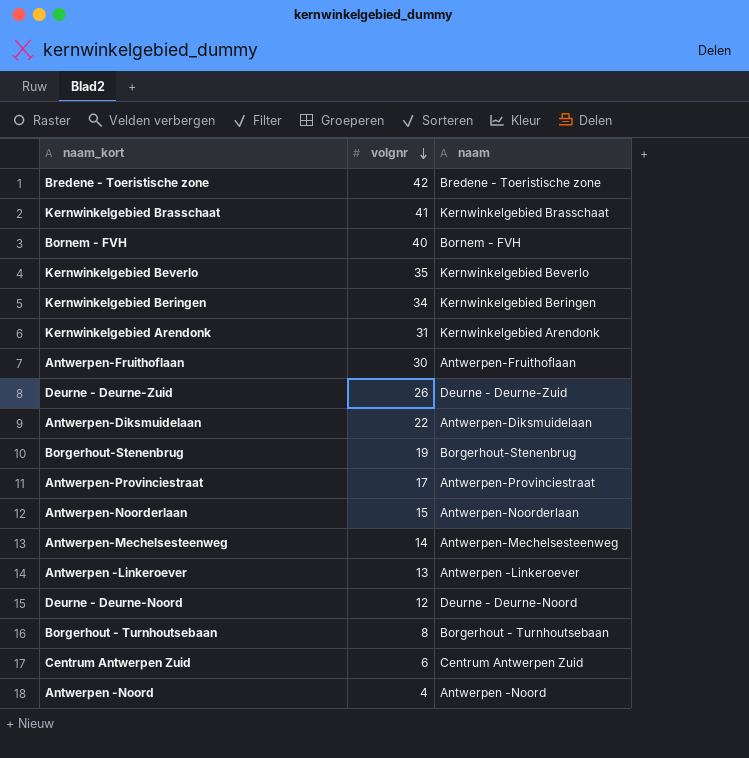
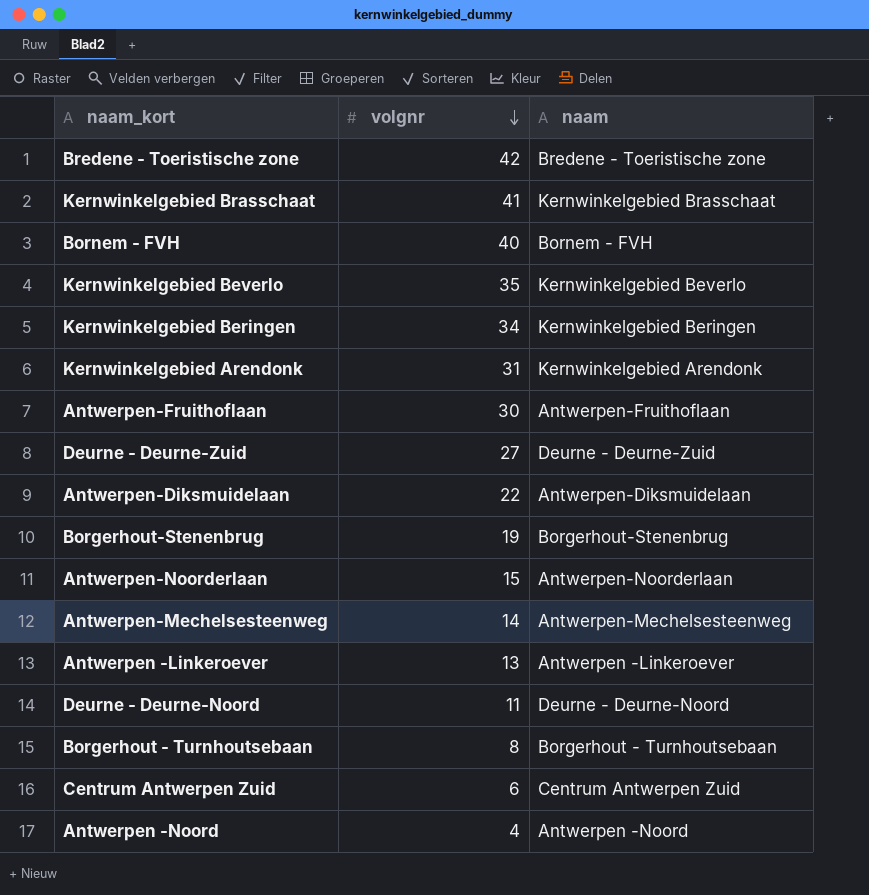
row Antwerpen-Provinciestraat: 17 | Antwerpen-Provinciestraat -> none
Deurne - Deurne-Zuid | volgnr: 26 -> 27
Deurne - Deurne-Noord | volgnr: 12 -> 11

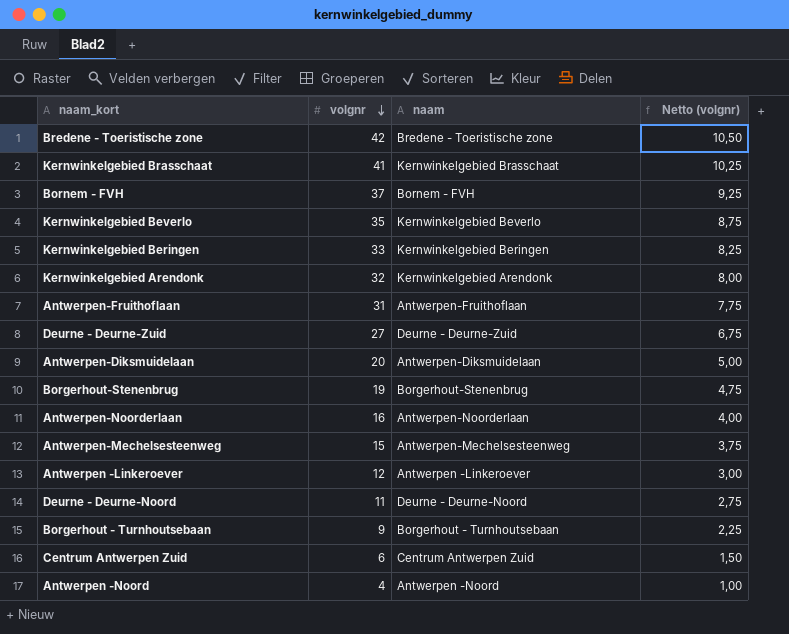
column Netto (volgnr) | formula: none -> [volgnr] * 0,25
Bornem - FVH | volgnr: 40 -> 37
Kernwinkelgebied Beringen | volgnr: 34 -> 33
Kernwinkelgebied Arendonk | volgnr: 31 -> 32
Antwerpen-Fruithoflaan | volgnr: 30 -> 31
Antwerpen-Diksmuidelaan | volgnr: 22 -> 20
Antwerpen-Noorderlaan | volgnr: 15 -> 16
Antwerpen-Mechelsesteenweg | volgnr: 14 -> 15
Antwerpen -Linkeroever | volgnr: 13 -> 12
Borgerhout - Turnhoutsebaan | volgnr: 8 -> 9

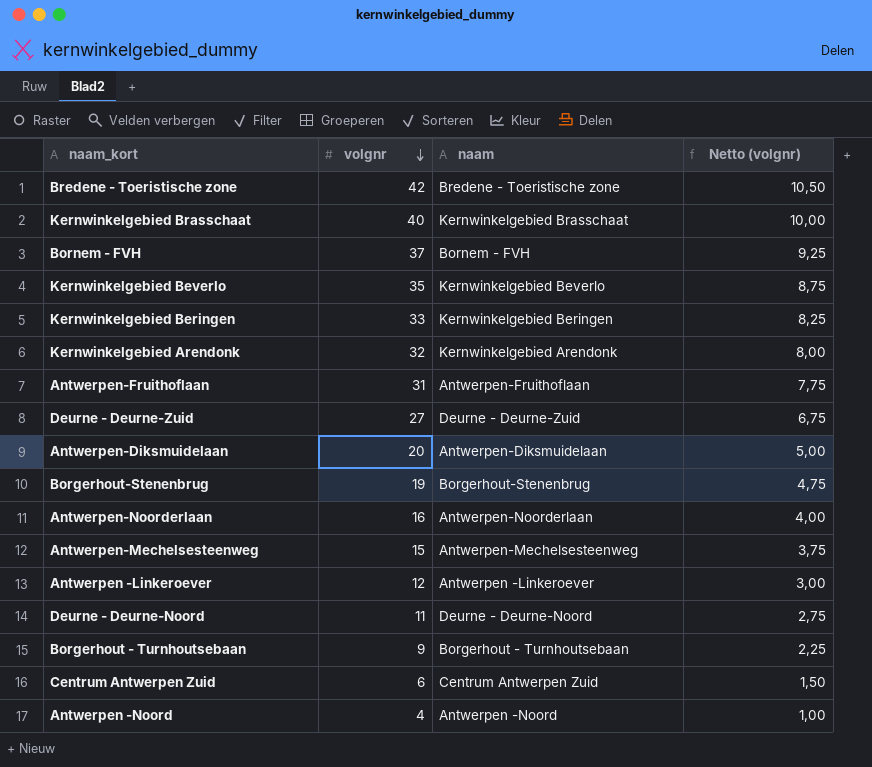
Kernwinkelgebied Brasschaat | volgnr: 41 -> 40
Kernwinkelgebied Brasschaat | Netto (volgnr): 10,25 -> 10,00

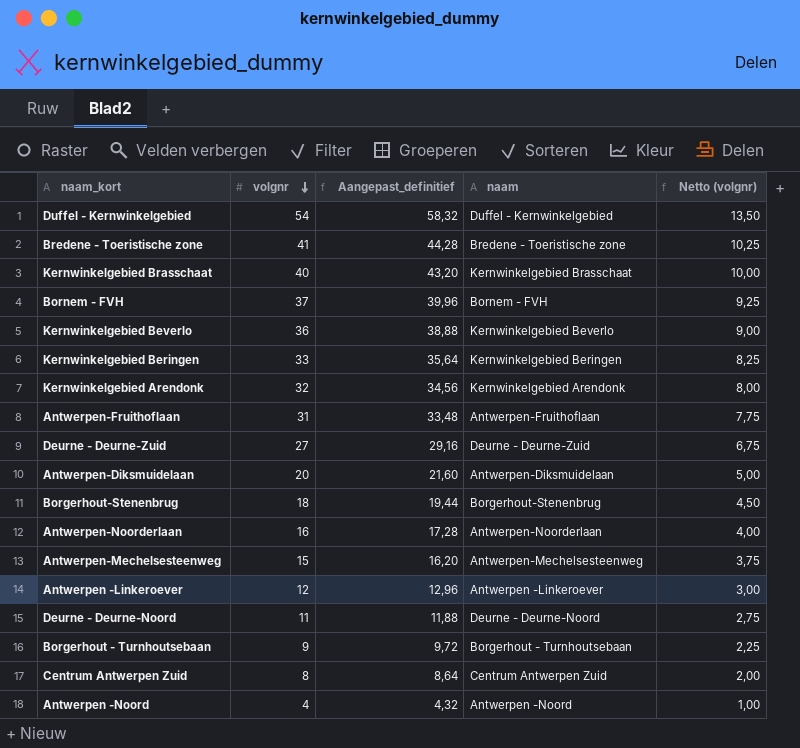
column Aangepast_definitief | formula: none -> [volgnr] * 1,08
row Duffel - Kernwinkelgebied: none -> 54 | 58,32 | Duffel - Kernwinkelgebied | 13,50
Bredene - Toeristische zone | volgnr: 42 -> 41
Bredene - Toeristische zone | Netto (volgnr): 10,50 -> 10,25
Kernwinkelgebied Beverlo | volgnr: 35 -> 36
Kernwinkelgebied Beverlo | Netto (volgnr): 8,75 -> 9,00
Borgerhout-Stenenbrug | volgnr: 19 -> 18
Borgerhout-Stenenbrug | Netto (volgnr): 4,75 -> 4,50
Centrum Antwerpen Zuid | volgnr: 6 -> 8
Centrum Antwerpen Zuid | Netto (volgnr): 1,50 -> 2,00

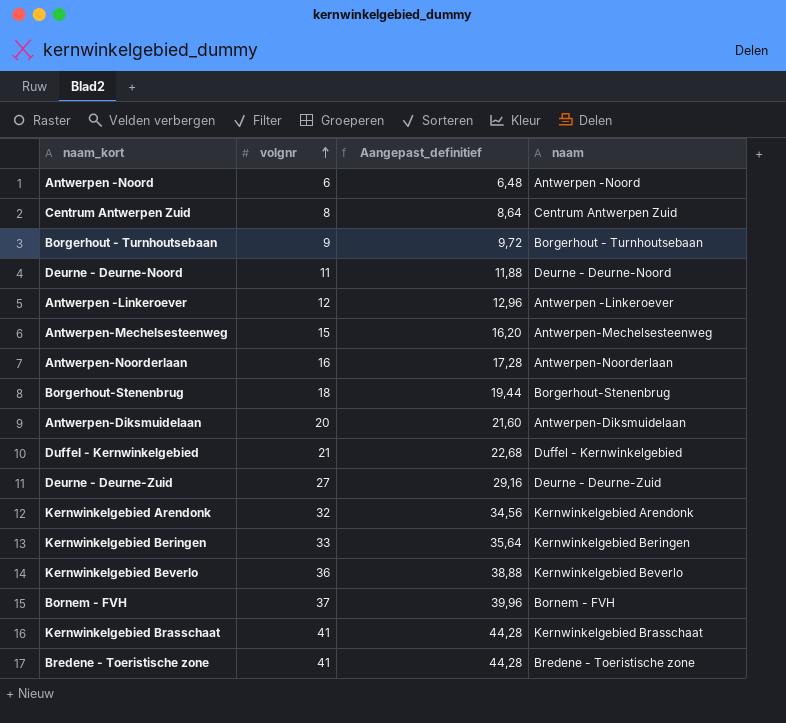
row order: volgnr descending -> volgnr ascending
column Netto (volgnr) | formula: [volgnr] * 0,25 -> none
row Antwerpen-Fruithoflaan: 31 | 33,48 | Antwerpen-Fruithoflaan | 7,75 -> none
Antwerpen -Noord | volgnr: 4 -> 6
Antwerpen -Noord | Aangepast_definitief: 4,32 -> 6,48
Duffel - Kernwinkelgebied | volgnr: 54 -> 21
Duffel - Kernwinkelgebied | Aangepast_definitief: 58,32 -> 22,68
Kernwinkelgebied Brasschaat | volgnr: 40 -> 41
Kernwinkelgebied Brasschaat | Aangepast_definitief: 43,20 -> 44,28

